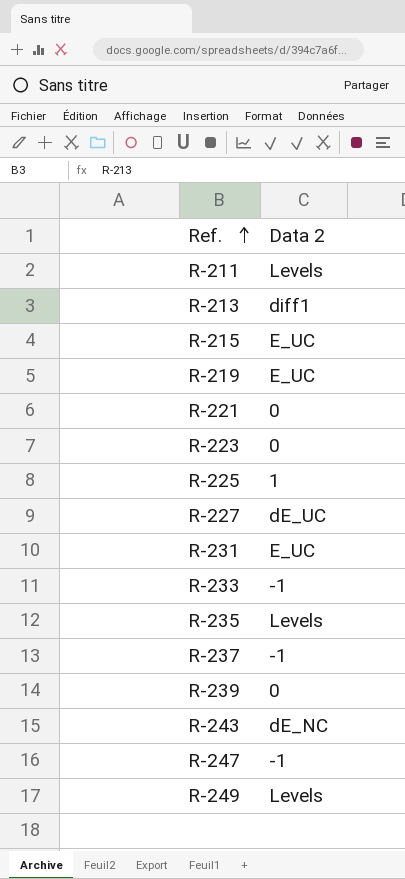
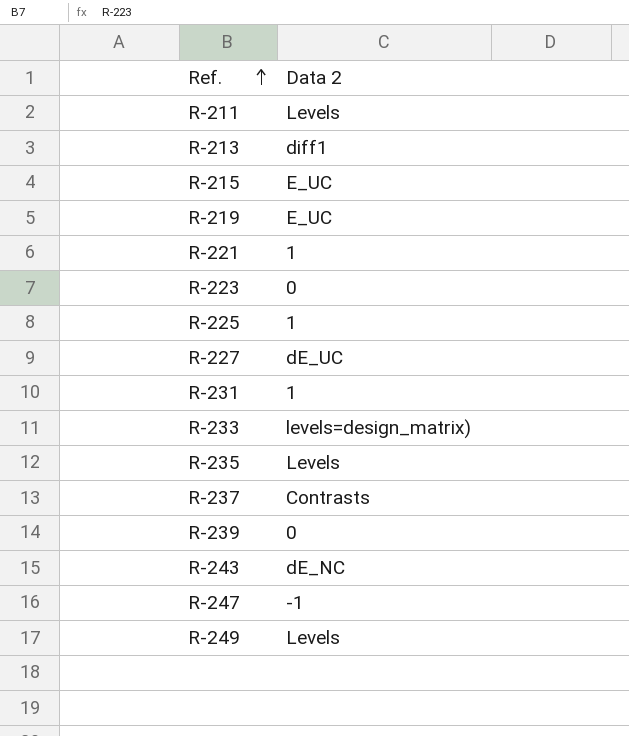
R-221 | Data 2: 0 -> 1
R-231 | Data 2: E_UC -> 1
R-233 | Data 2: -1 -> levels=design_matrix)
R-237 | Data 2: -1 -> Contrasts

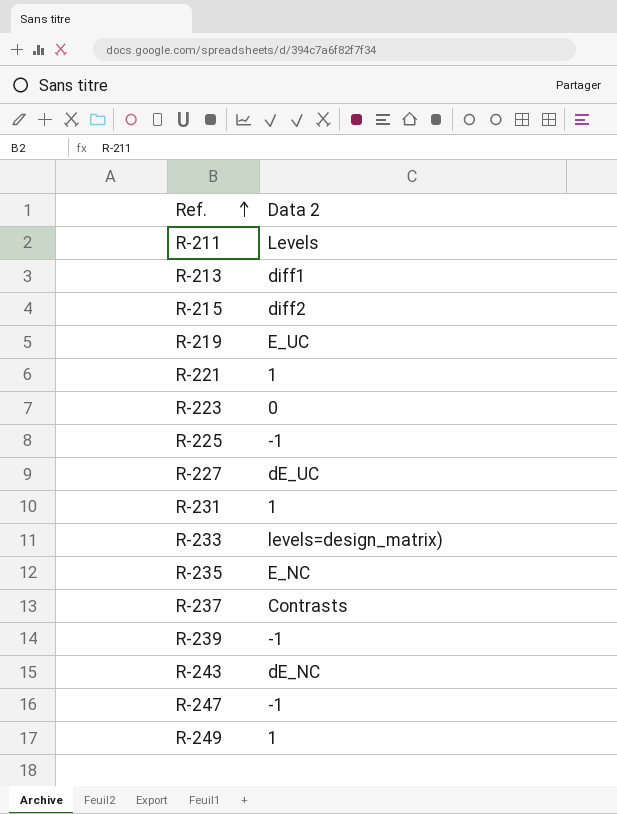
R-215 | Data 2: E_UC -> diff2
R-225 | Data 2: 1 -> -1
R-235 | Data 2: Levels -> E_NC
R-239 | Data 2: 0 -> -1
R-249 | Data 2: Levels -> 1

